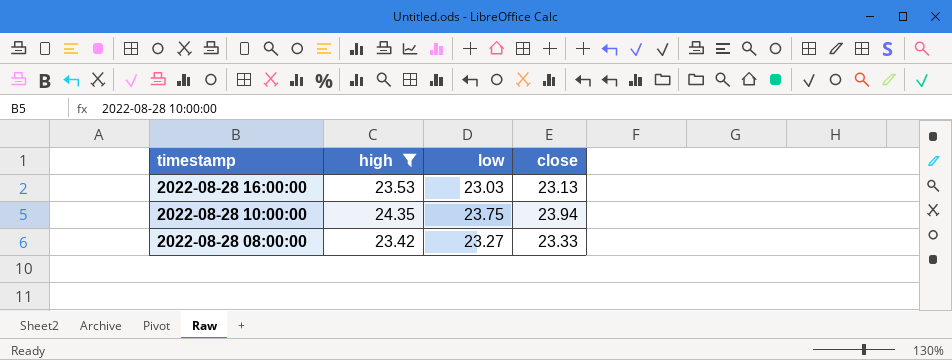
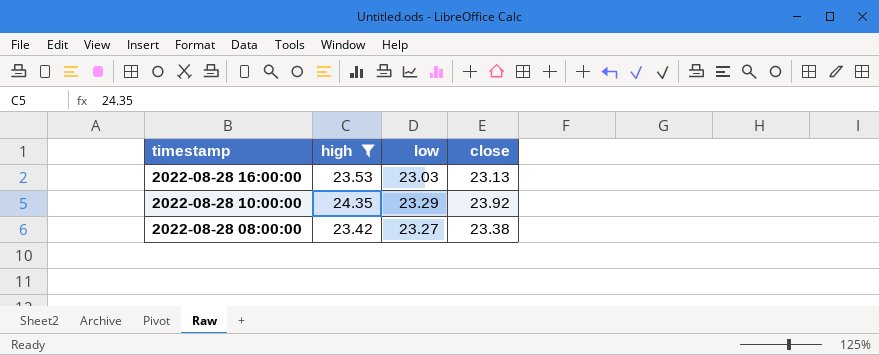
2022-08-28 10:00:00 | low: 23.75 -> 23.29
2022-08-28 10:00:00 | close: 23.94 -> 23.92
2022-08-28 08:00:00 | close: 23.33 -> 23.38

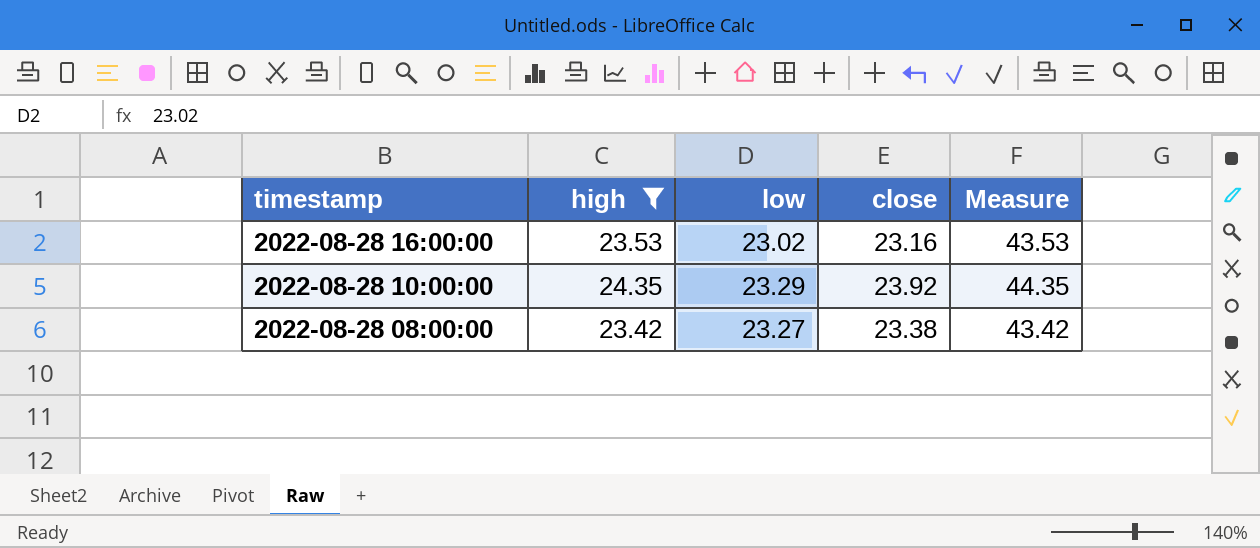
column Measure | formula: none -> [high] + 20
2022-08-28 16:00:00 | low: 23.03 -> 23.02
2022-08-28 16:00:00 | close: 23.13 -> 23.16

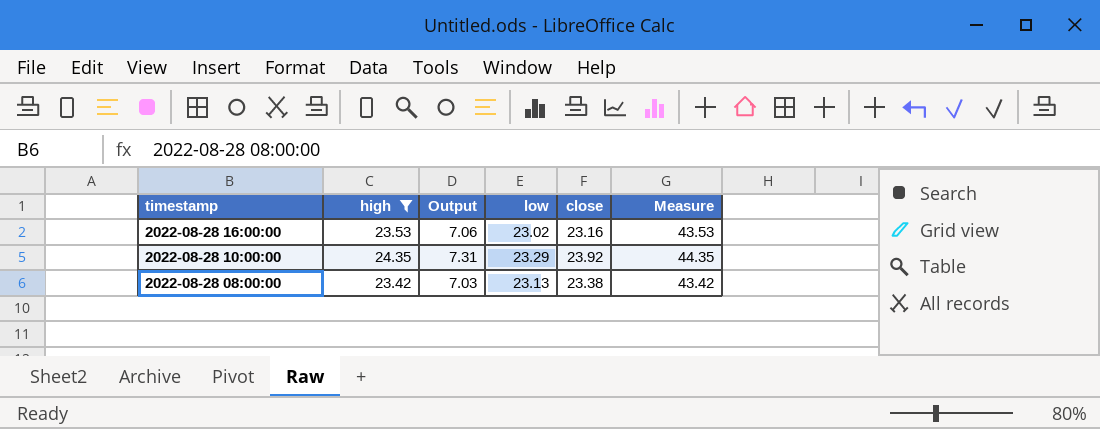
column Output | formula: none -> [high] * 0.3
2022-08-28 08:00:00 | low: 23.27 -> 23.13

